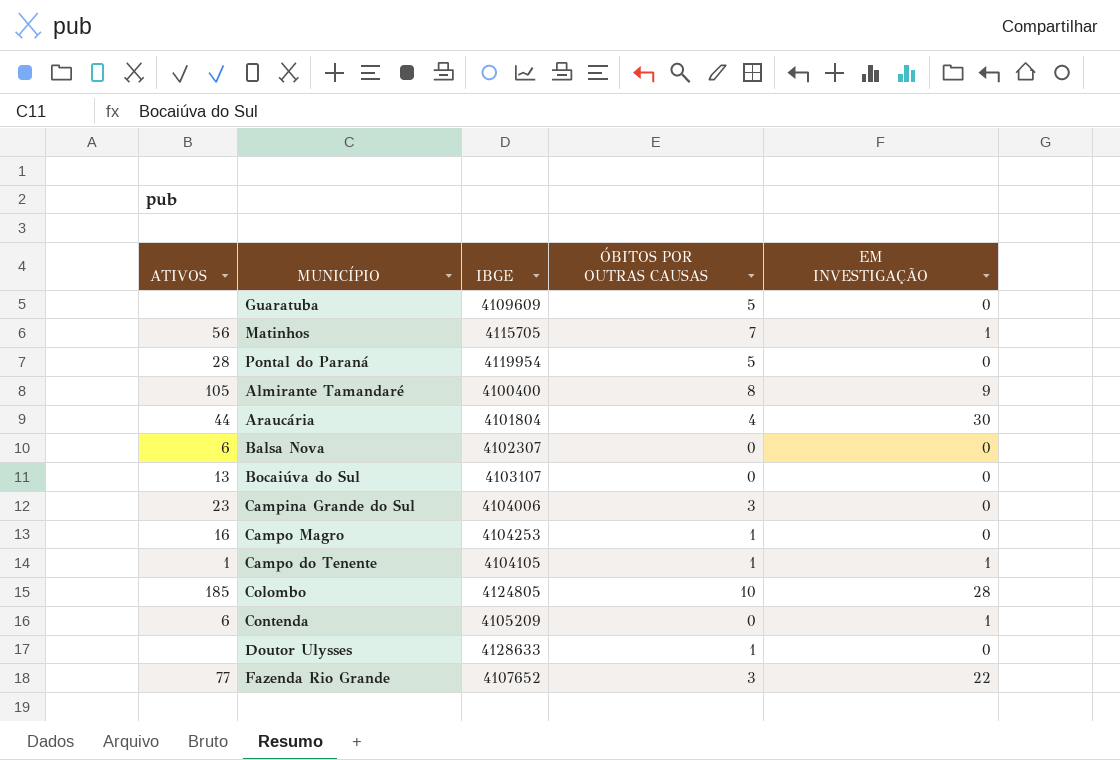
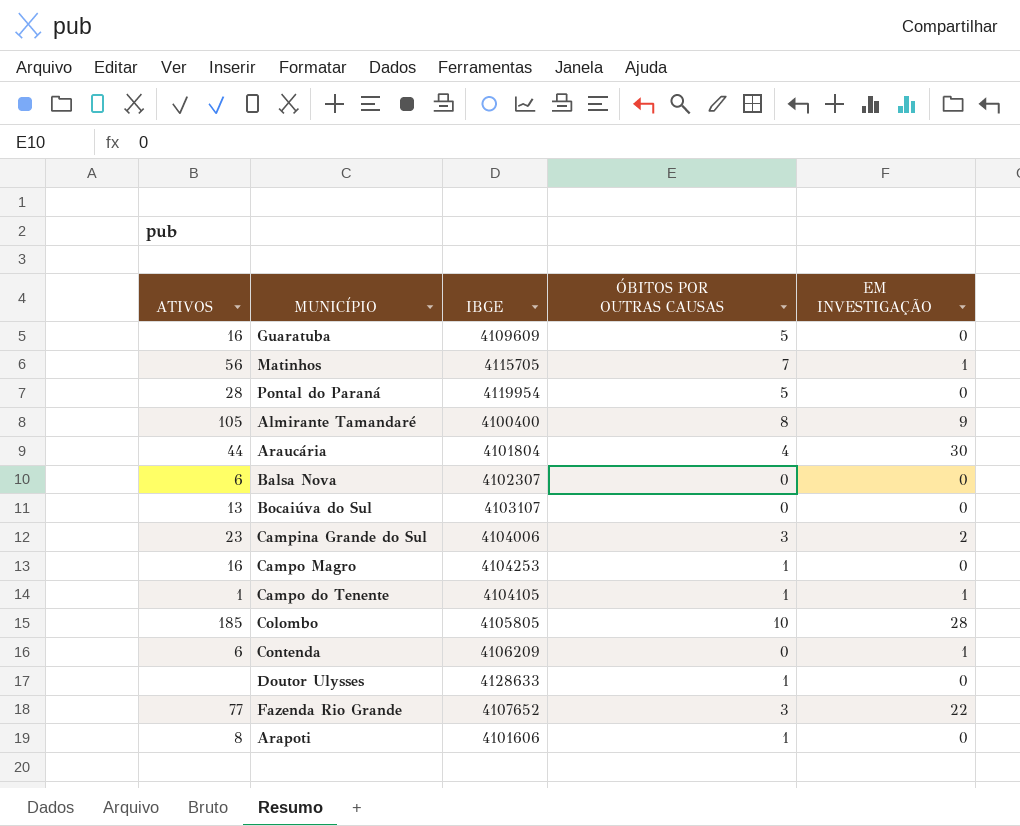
Guaratuba | ATIVOS: none -> 16
Campina Grande do Sul | EM INVESTIGAÇÃO: 0 -> 2
Colombo | IBGE: 4124805 -> 4105805
Contenda | IBGE: 4105209 -> 4106209
row Arapoti: none -> 8 | 4101606 | 1 | 0

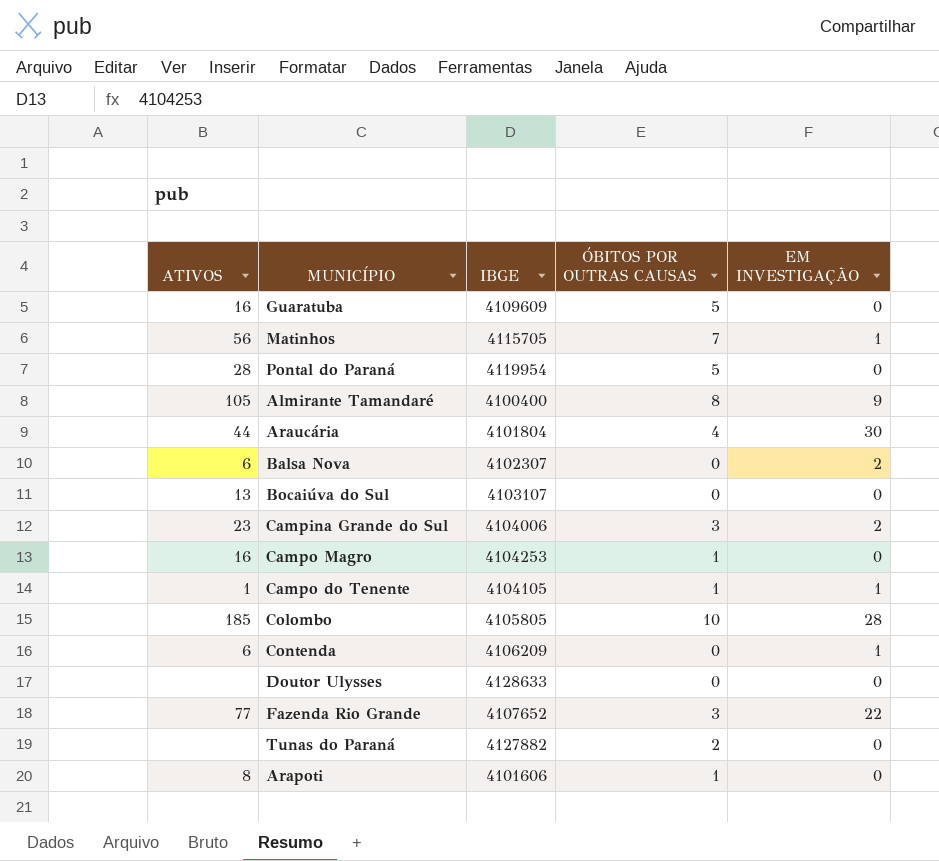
Balsa Nova | EM INVESTIGAÇÃO: 0 -> 2
Doutor Ulysses | ÓBITOS POR OUTRAS CAUSAS: 1 -> 0
row Tunas do Paraná: none -> none | 4127882 | 2 | 0

